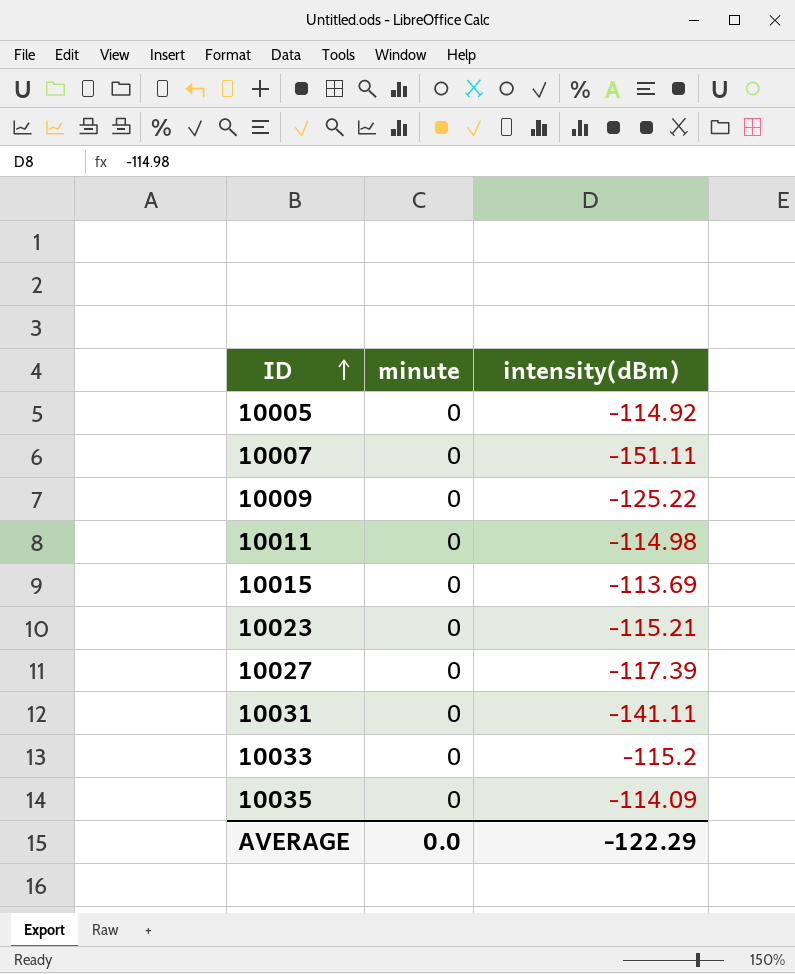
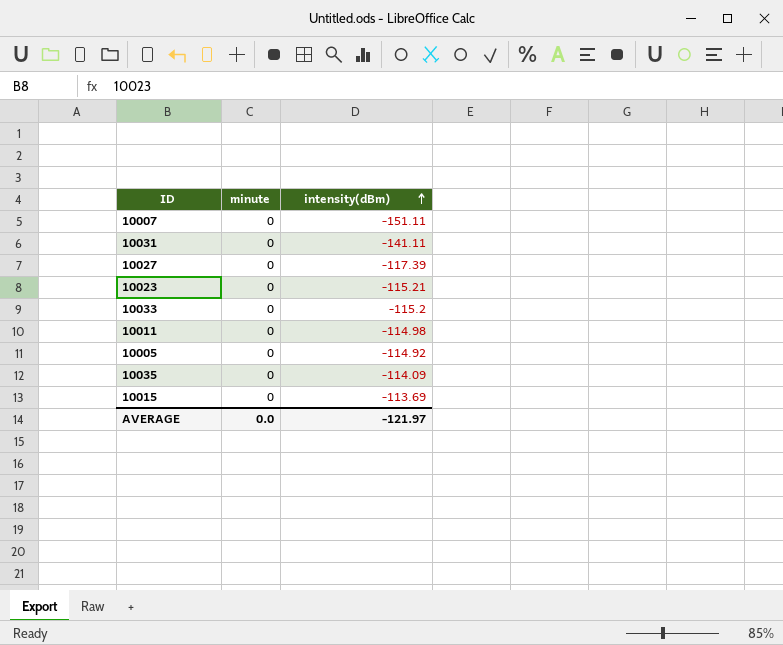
row order: ID ascending -> intensity(dBm) ascending
row 10009: 0 | -125.22 -> none
AVERAGE | intensity(dBm): -122.29 -> -121.97

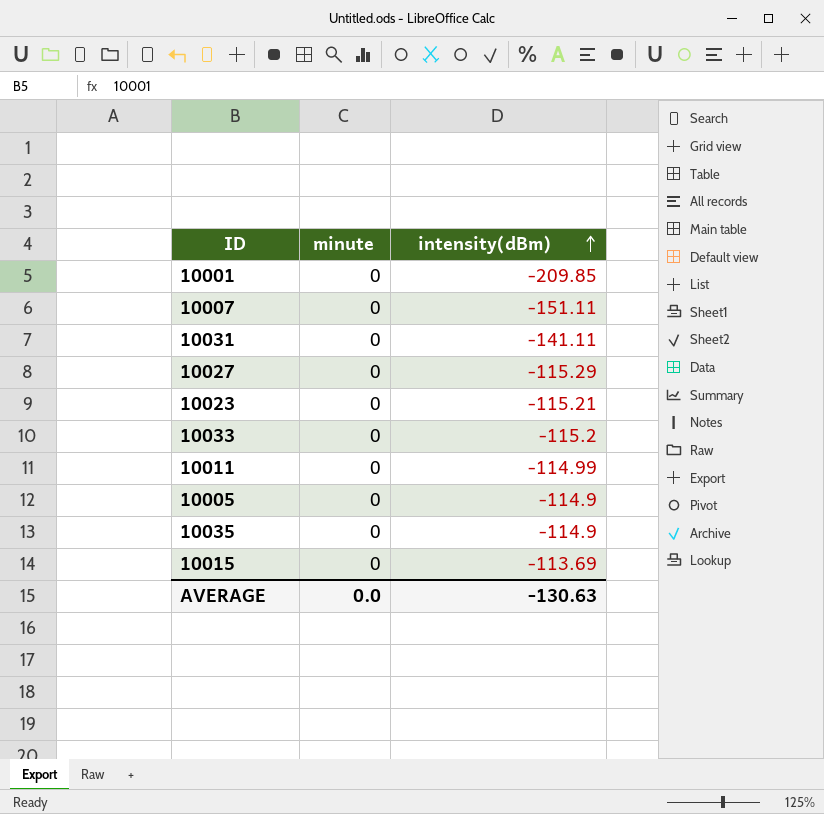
row 10001: none -> 0 | -209.85
10027 | intensity(dBm): -117.39 -> -115.29
10011 | intensity(dBm): -114.98 -> -114.99
10005 | intensity(dBm): -114.92 -> -114.9
10035 | intensity(dBm): -114.09 -> -114.9
AVERAGE | intensity(dBm): -121.97 -> -130.63

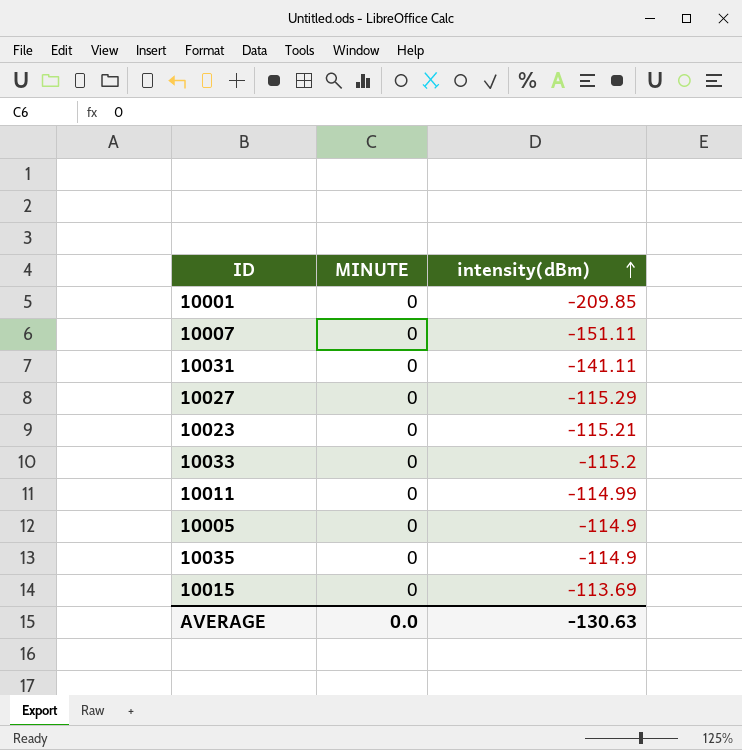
column name: minute -> MINUTE

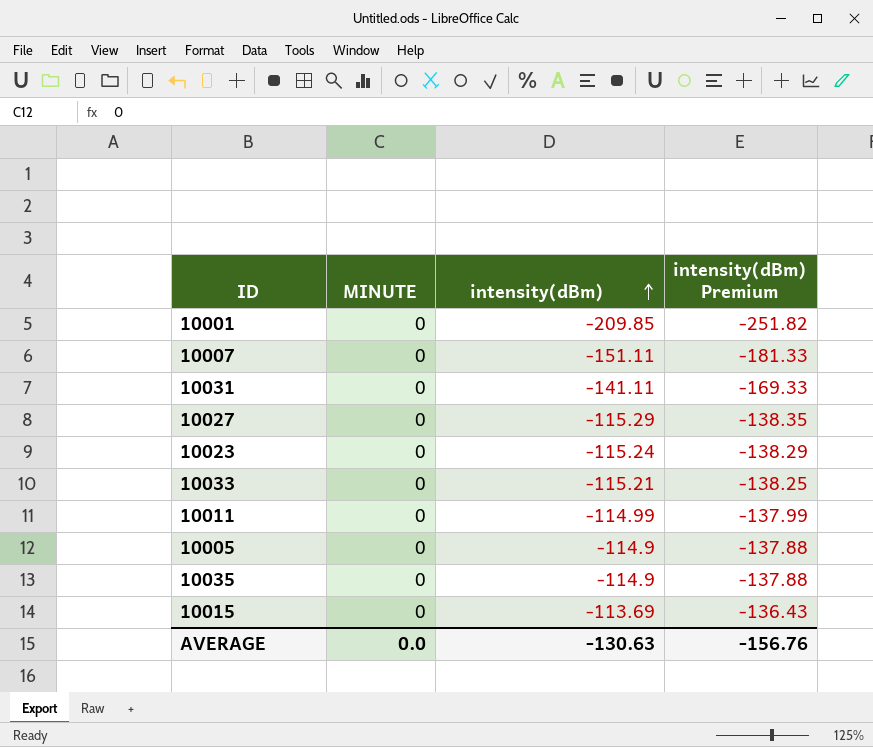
column intensity(dBm) Premium | formula: none -> [intensity(dBm)] * 1.2
10023 | intensity(dBm): -115.21 -> -115.24
10033 | intensity(dBm): -115.2 -> -115.21

